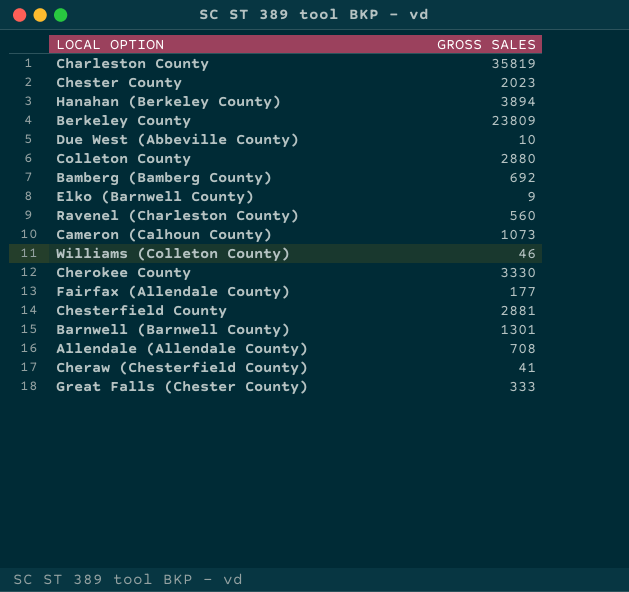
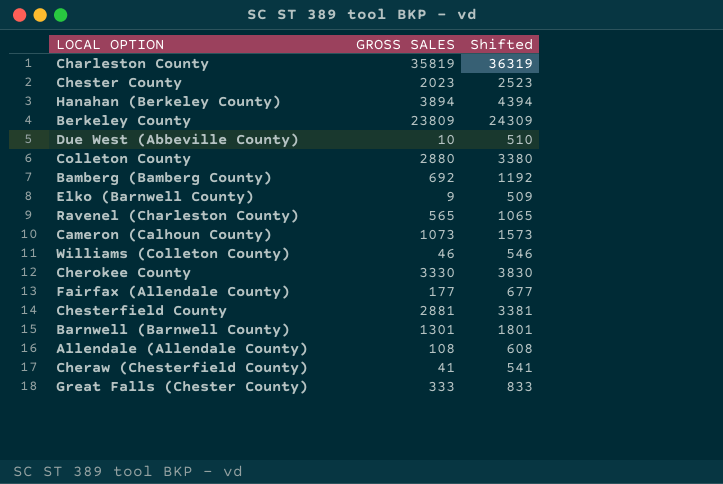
column Shifted | formula: none -> [GROSS SALES] + 500
Ravenel (Charleston County) | GROSS SALES: 560 -> 565
Allendale (Allendale County) | GROSS SALES: 708 -> 108

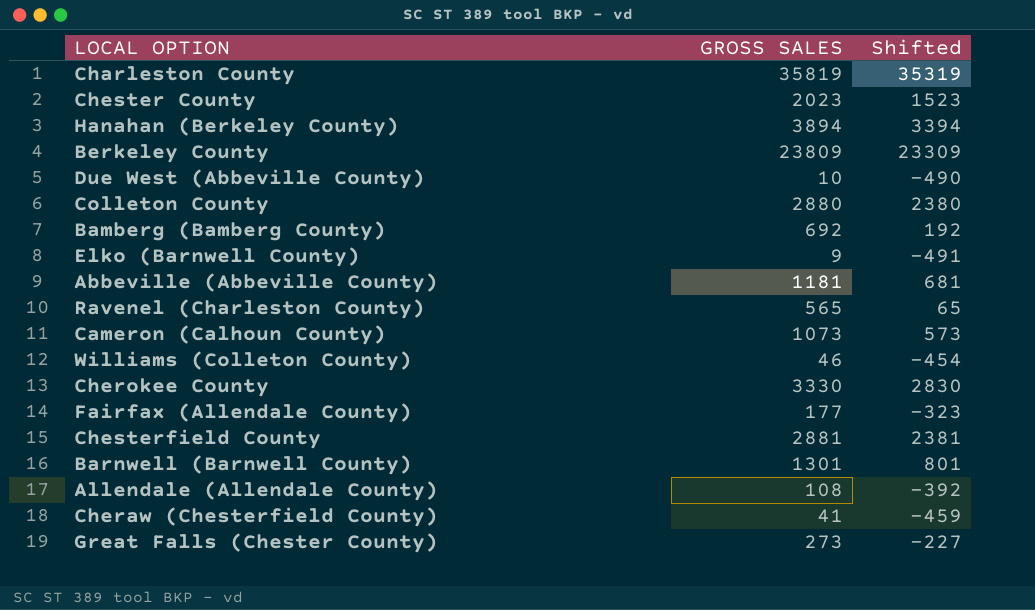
column Shifted | formula: [GROSS SALES] + 500 -> [GROSS SALES] - 500
row Abbeville (Abbeville County): none -> 1181 | 681
Great Falls (Chester County) | GROSS SALES: 333 -> 273

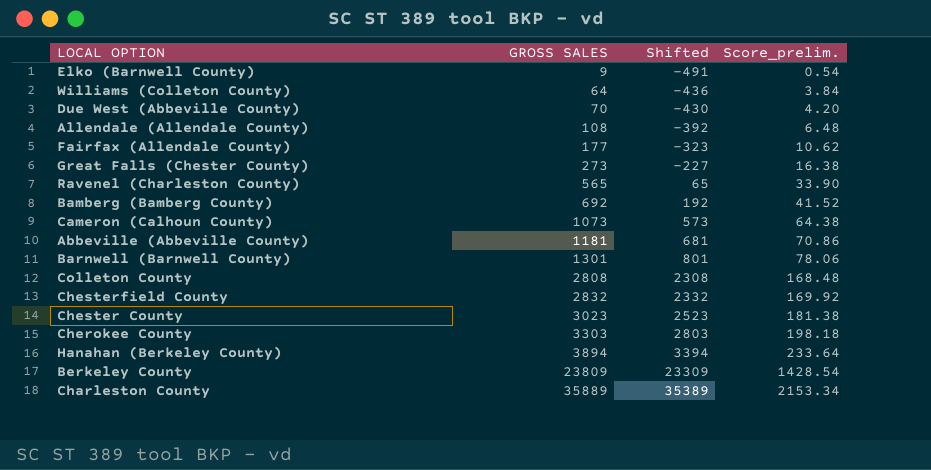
row order: none -> GROSS SALES ascending
column Score_prelim. | formula: none -> [GROSS SALES] * 0.06
row Cheraw (Chesterfield County): 41 | -459 -> none
Williams (Colleton County) | GROSS SALES: 46 -> 64
Williams (Colleton County) | Shifted: -454 -> -436
Due West (Abbeville County) | GROSS SALES: 10 -> 70
Due West (Abbeville County) | Shifted: -490 -> -430
Colleton County | GROSS SALES: 2880 -> 2808
Colleton County | Shifted: 2380 -> 2308
Chesterfield County | GROSS SALES: 2881 -> 2832
Chesterfield County | Shifted: 2381 -> 2332
Chester County | GROSS SALES: 2023 -> 3023
Chester County | Shifted: 1523 -> 2523
Cherokee County | GROSS SALES: 3330 -> 3303
Cherokee County | Shifted: 2830 -> 2803
Charleston County | GROSS SALES: 35819 -> 35889
Charleston County | Shifted: 35319 -> 35389

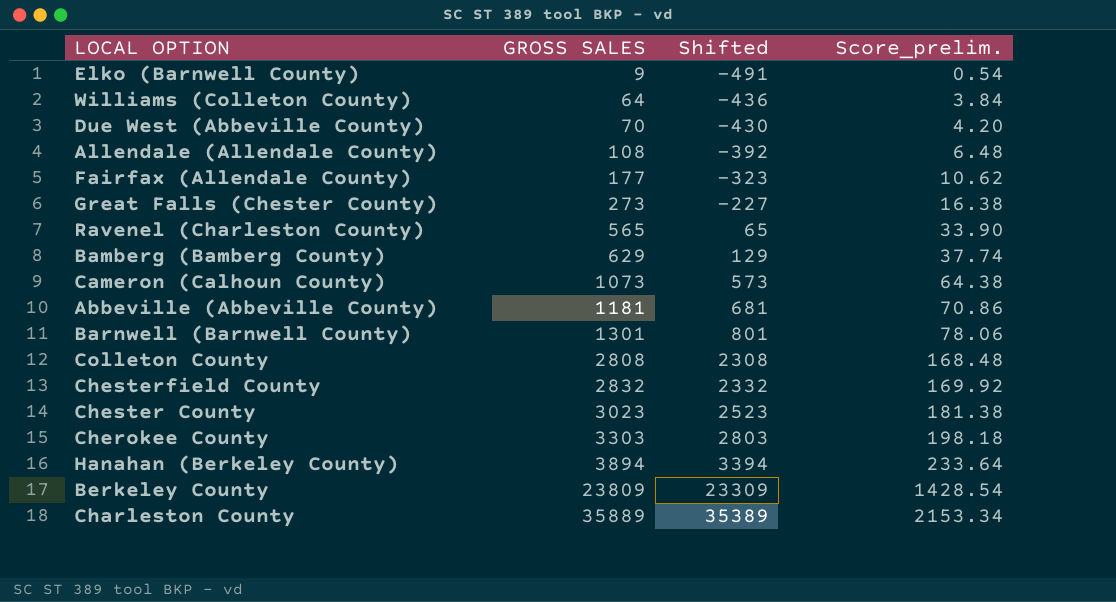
Bamberg (Bamberg County) | GROSS SALES: 692 -> 629
Bamberg (Bamberg County) | Shifted: 192 -> 129
Bamberg (Bamberg County) | Score_prelim.: 41.52 -> 37.74

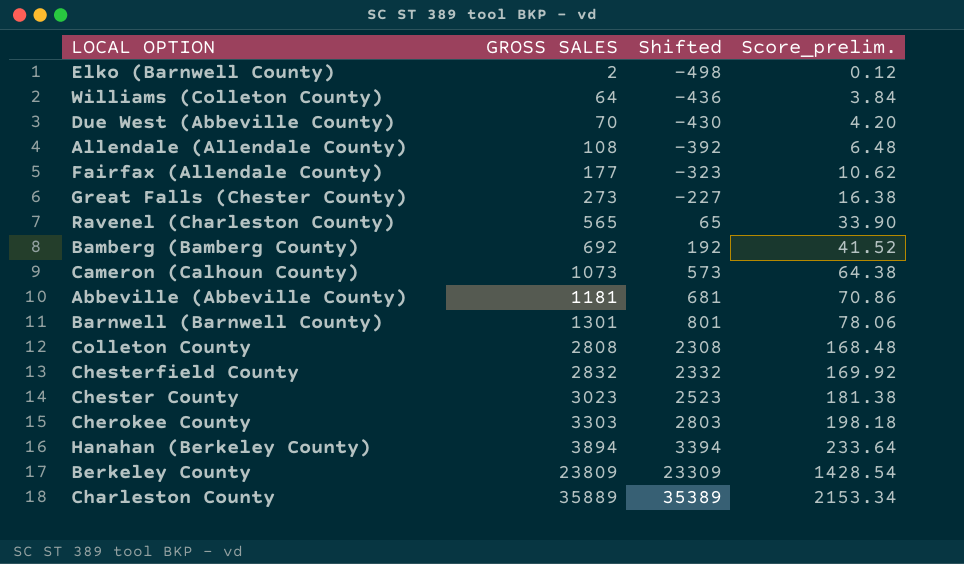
Elko (Barnwell County) | GROSS SALES: 9 -> 2
Elko (Barnwell County) | Shifted: -491 -> -498
Elko (Barnwell County) | Score_prelim.: 0.54 -> 0.12
Bamberg (Bamberg County) | GROSS SALES: 629 -> 692
Bamberg (Bamberg County) | Shifted: 129 -> 192
Bamberg (Bamberg County) | Score_prelim.: 37.74 -> 41.52

